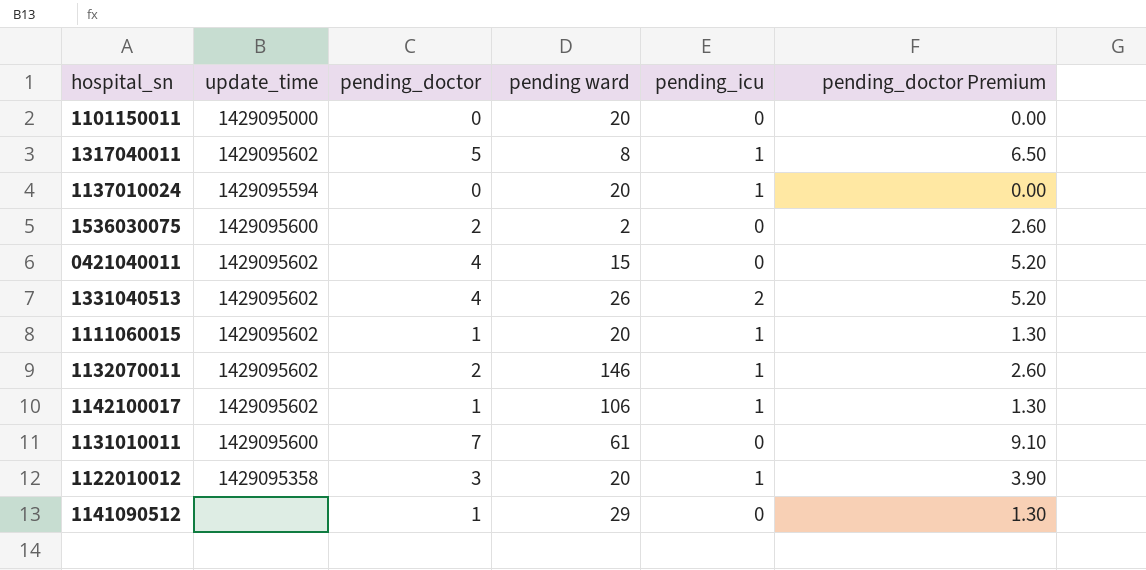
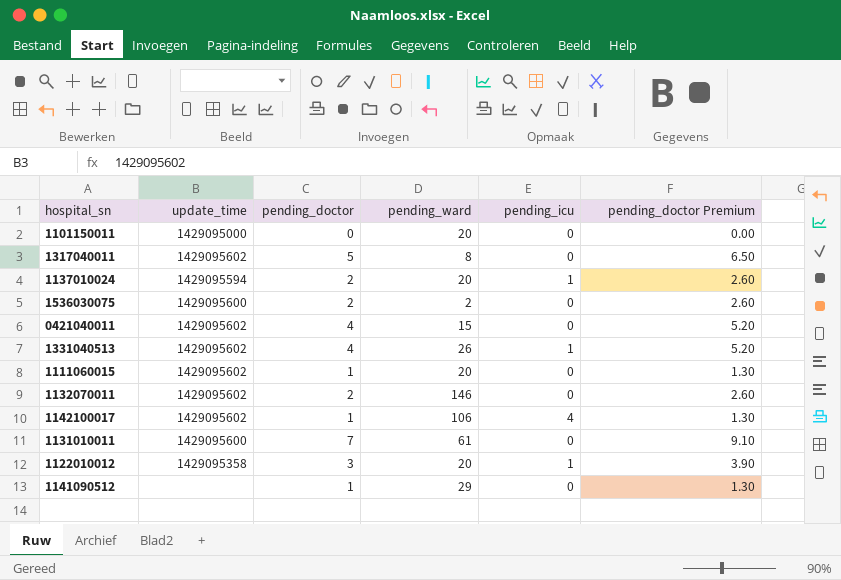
column name: pending ward -> pending_ward
1317040011 | pending_icu: 1 -> 0
1137010024 | pending_doctor: 0 -> 2
1137010024 | pending_doctor Premium: 0.00 -> 2.60
1331040513 | pending_icu: 2 -> 1
1111060015 | pending_icu: 1 -> 0
1132070011 | pending_icu: 1 -> 0
1142100017 | pending_icu: 1 -> 4

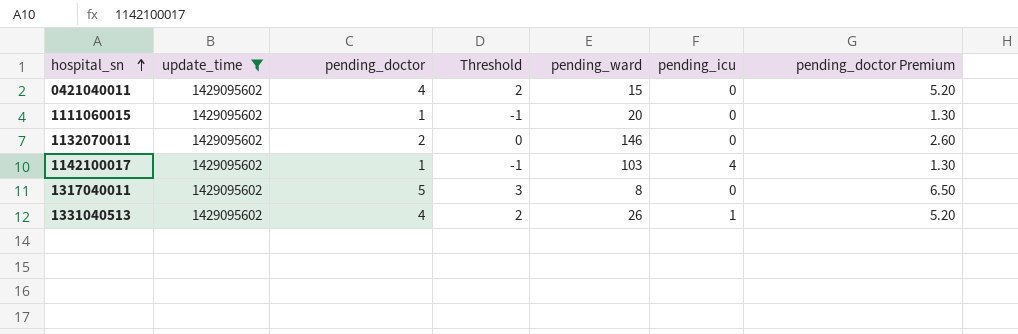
filter: none -> update_time = 1429095602
row order: none -> hospital_sn ascending
column Threshold | formula: none -> [pending_doctor] - 2
1142100017 | pending_ward: 106 -> 103

